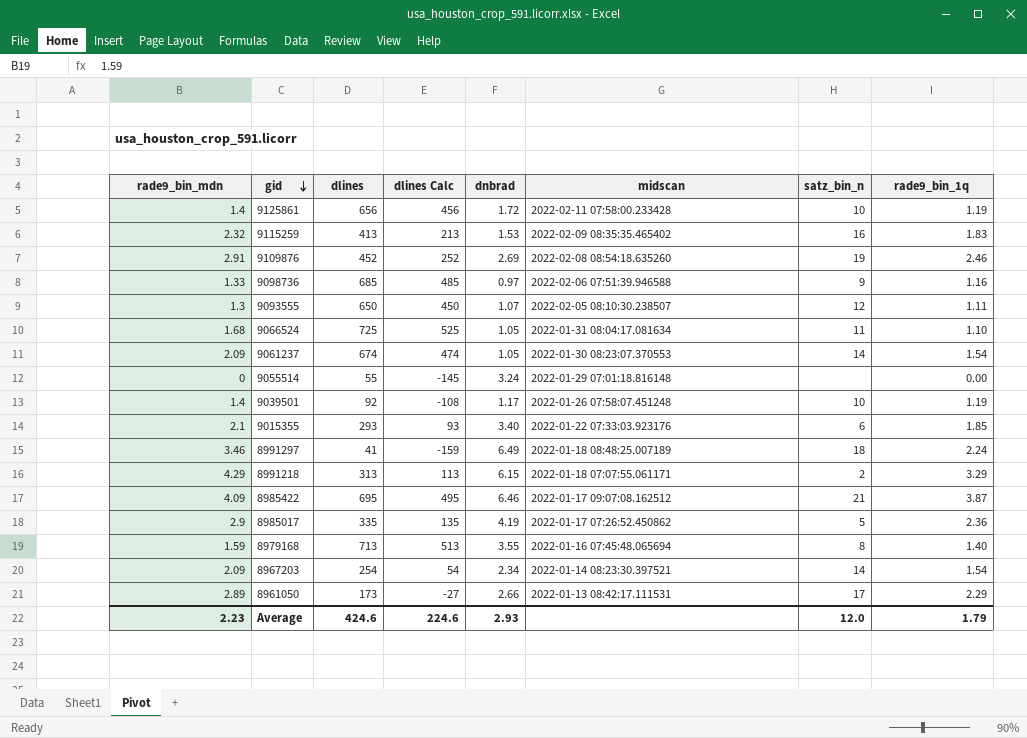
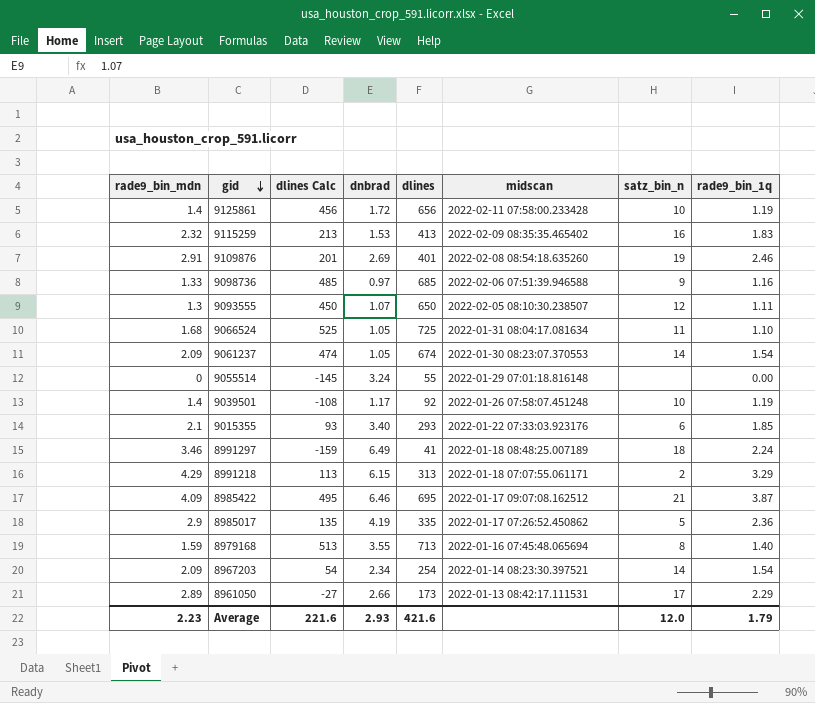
column dlines | position: 3 -> 5
9109876 | dlines Calc: 252 -> 201
9109876 | dlines: 452 -> 401
Average | dlines Calc: 224.6 -> 221.6
Average | dlines: 424.6 -> 421.6

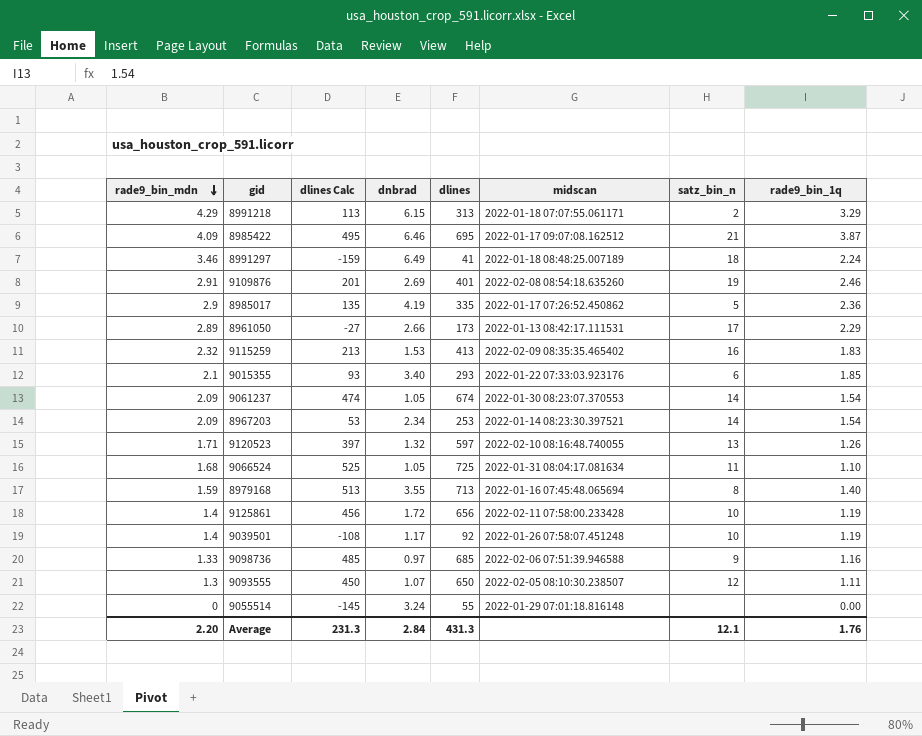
row order: gid descending -> rade9_bin_mdn descending
8967203 | dlines Calc: 54 -> 53
8967203 | dlines: 254 -> 253
row 9120523: none -> 1.71 | 397 | 1.32 | 597 | 2022-02-10 08:16:48.740055 | 13 | 1.26
Average | rade9_bin_mdn: 2.23 -> 2.20
Average | dlines Calc: 221.6 -> 231.3
Average | dnbrad: 2.93 -> 2.84
Average | dlines: 421.6 -> 431.3
Average | satz_bin_n: 12.0 -> 12.1
Average | rade9_bin_1q: 1.79 -> 1.76

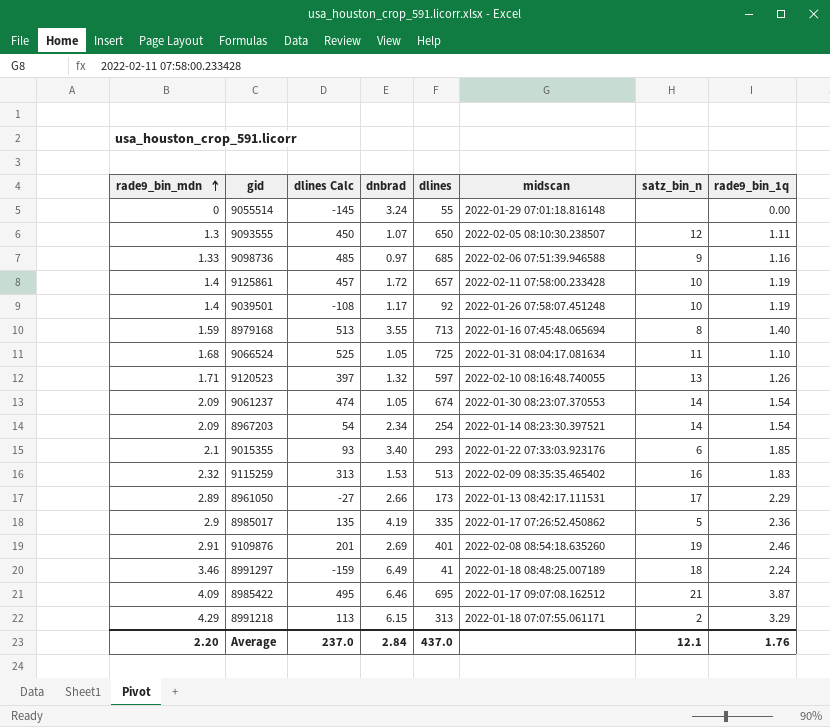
row order: rade9_bin_mdn descending -> rade9_bin_mdn ascending
9125861 | dlines Calc: 456 -> 457
9125861 | dlines: 656 -> 657
8967203 | dlines Calc: 53 -> 54
8967203 | dlines: 253 -> 254
9115259 | dlines Calc: 213 -> 313
9115259 | dlines: 413 -> 513
Average | dlines Calc: 231.3 -> 237.0
Average | dlines: 431.3 -> 437.0

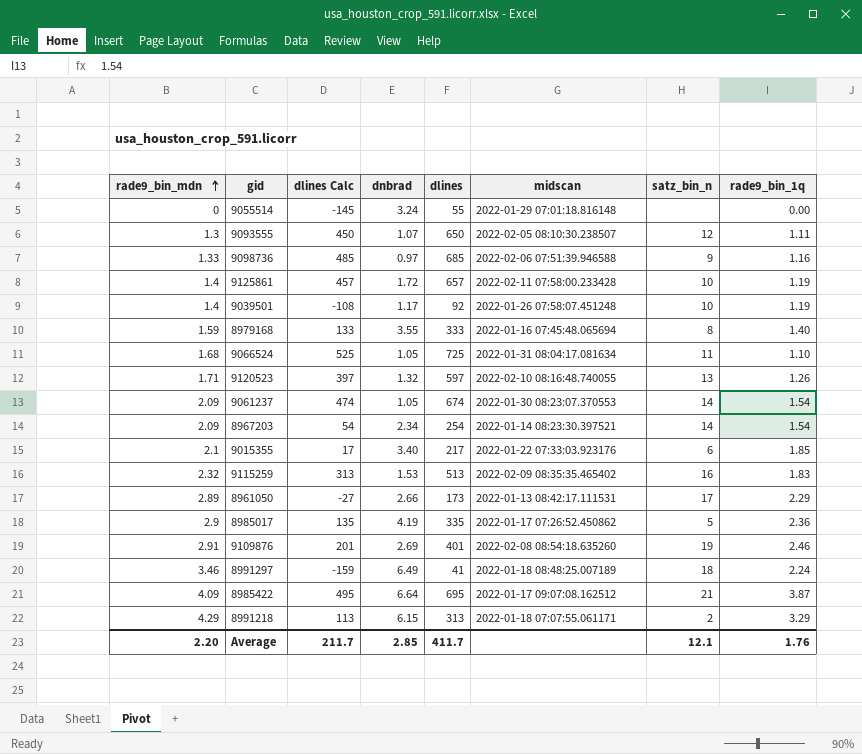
8979168 | dlines Calc: 513 -> 133
8979168 | dlines: 713 -> 333
9015355 | dlines Calc: 93 -> 17
9015355 | dlines: 293 -> 217
8985422 | dnbrad: 6.46 -> 6.64
Average | dlines Calc: 237.0 -> 211.7
Average | dnbrad: 2.84 -> 2.85
Average | dlines: 437.0 -> 411.7

